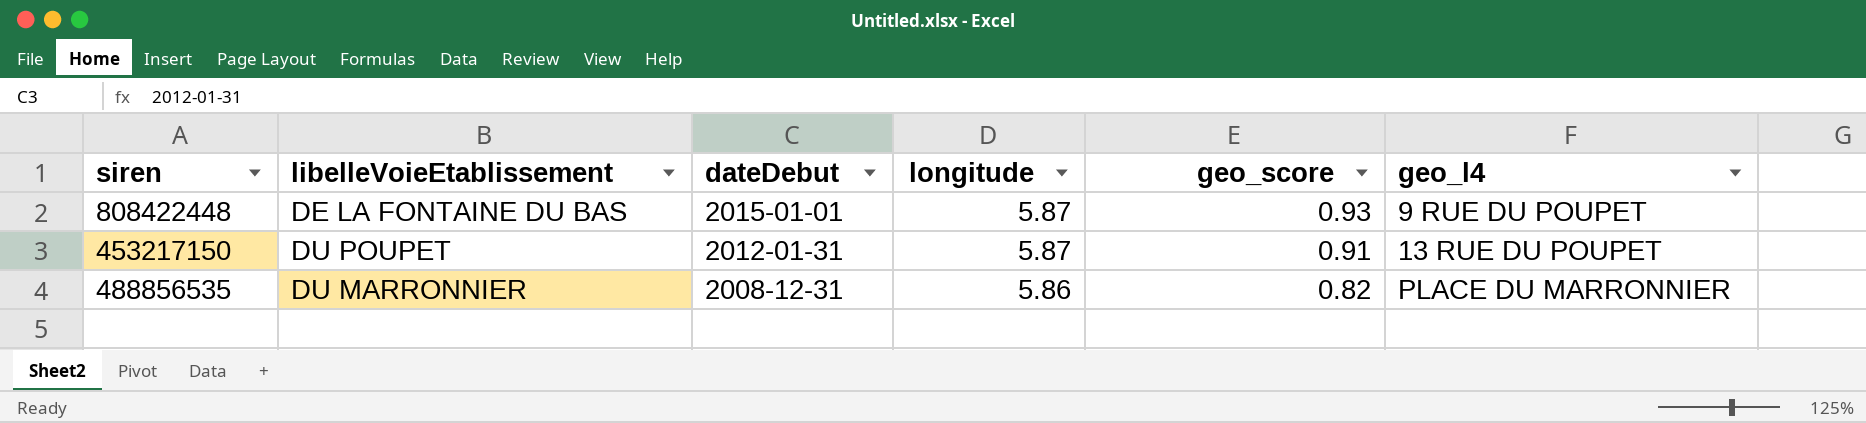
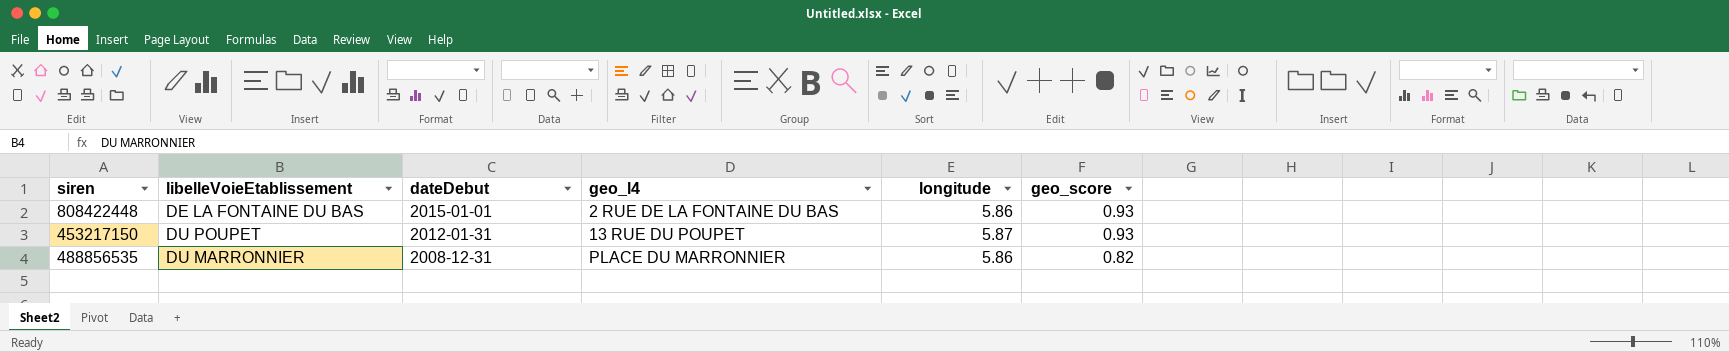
column geo_l4 | position: 6 -> 4
808422448 | geo_l4: 9 RUE DU POUPET -> 2 RUE DE LA FONTAINE DU BAS
808422448 | longitude: 5.87 -> 5.86
453217150 | geo_score: 0.91 -> 0.93

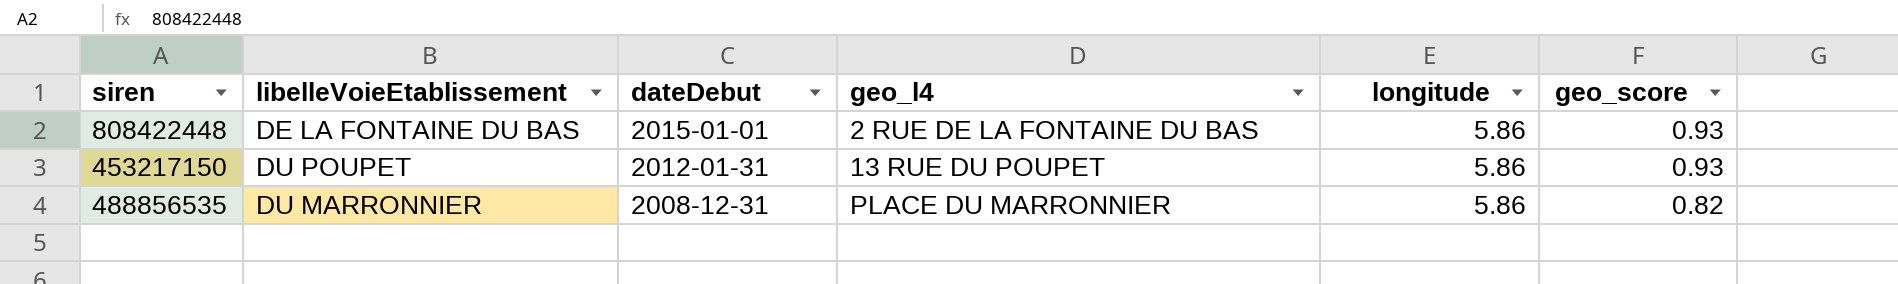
453217150 | longitude: 5.87 -> 5.86

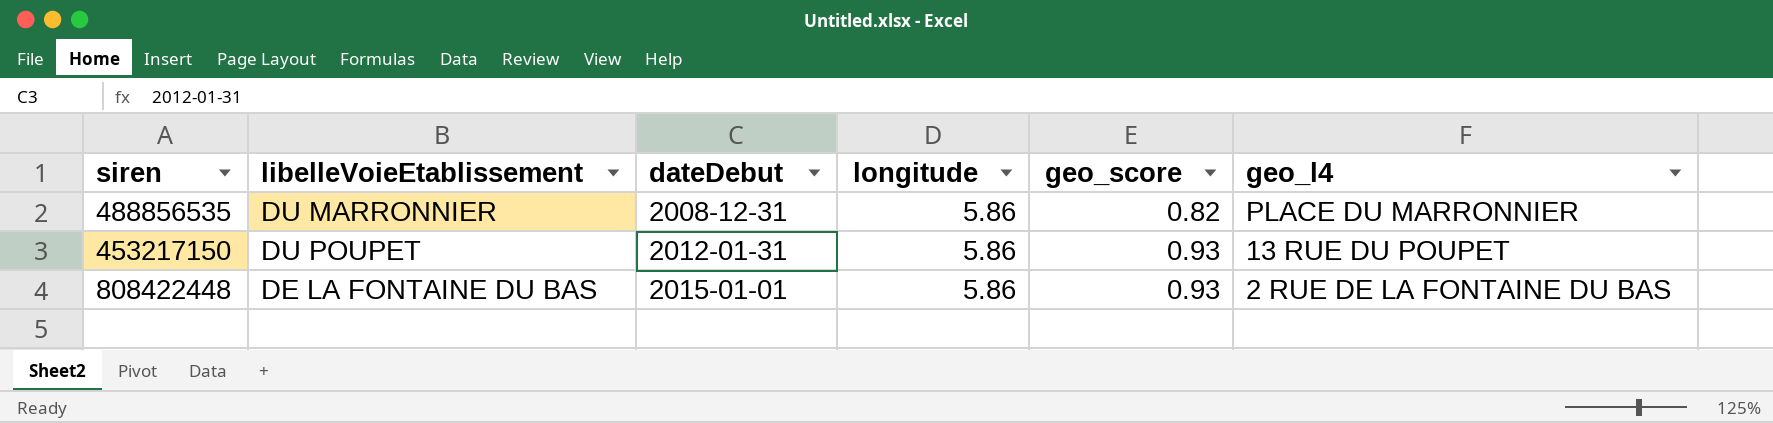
row order: dateDebut descending -> dateDebut ascending
column geo_l4 | position: 4 -> 6

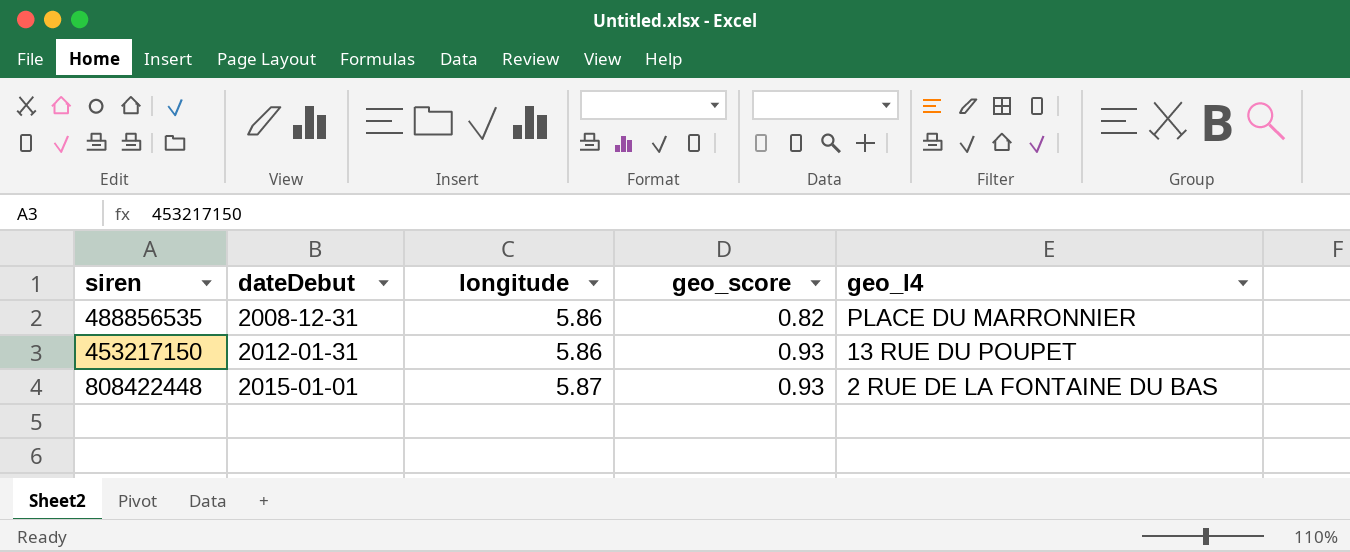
column libelleVoieEtablissement | position: 2 -> none
808422448 | longitude: 5.86 -> 5.87

